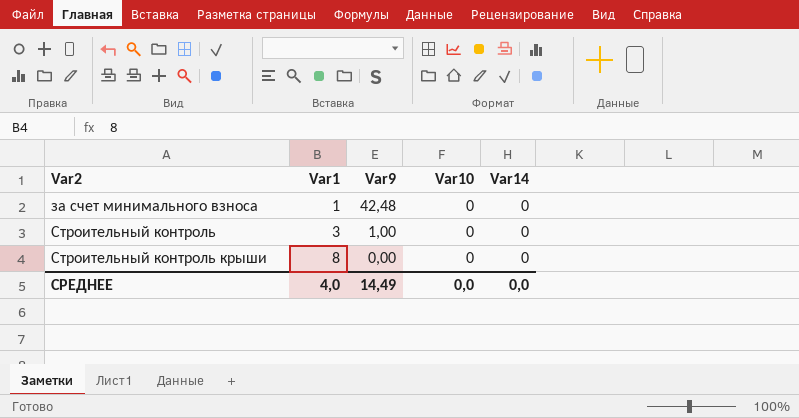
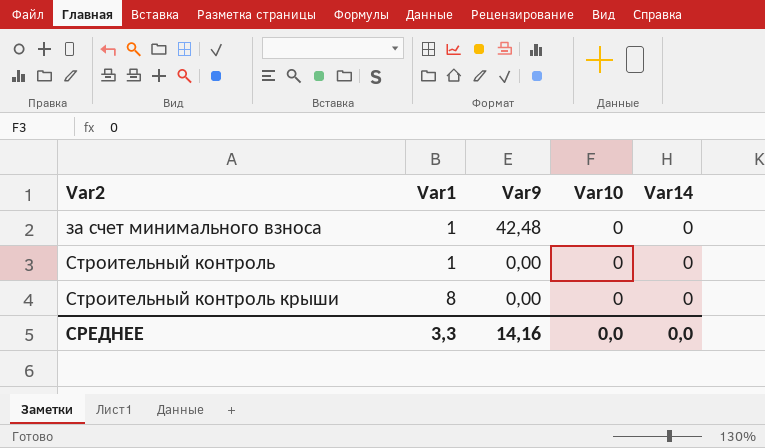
Строительный контроль | Var1: 3 -> 1
Строительный контроль | Var9: 1,00 -> 0,00
СРЕДНЕЕ | Var1: 4,0 -> 3,3
СРЕДНЕЕ | Var9: 14,49 -> 14,16

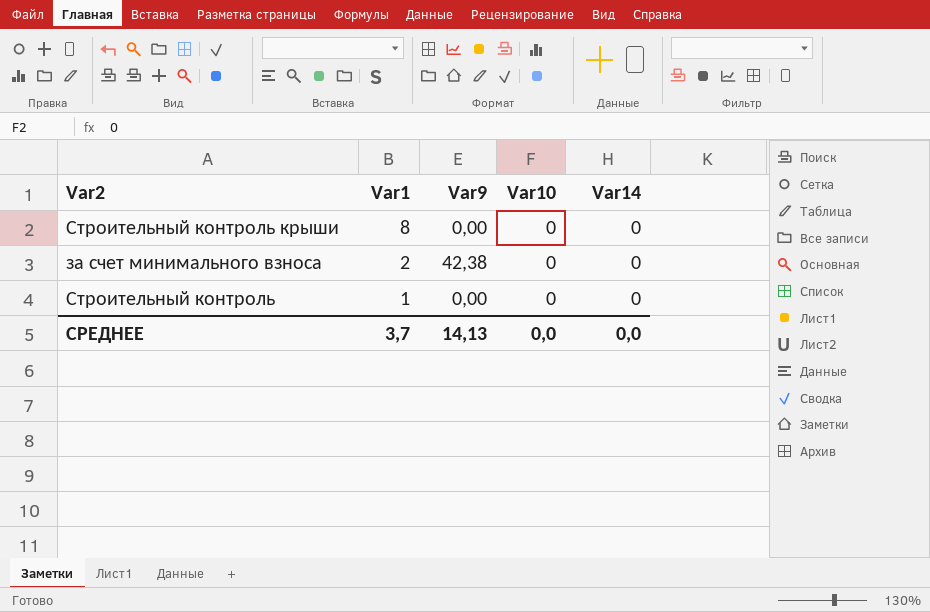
row order: Var2 ascending -> Var1 descending
за счет минимального взноса | Var1: 1 -> 2
за счет минимального взноса | Var9: 42,48 -> 42,38
СРЕДНЕЕ | Var1: 3,3 -> 3,7
СРЕДНЕЕ | Var9: 14,16 -> 14,13

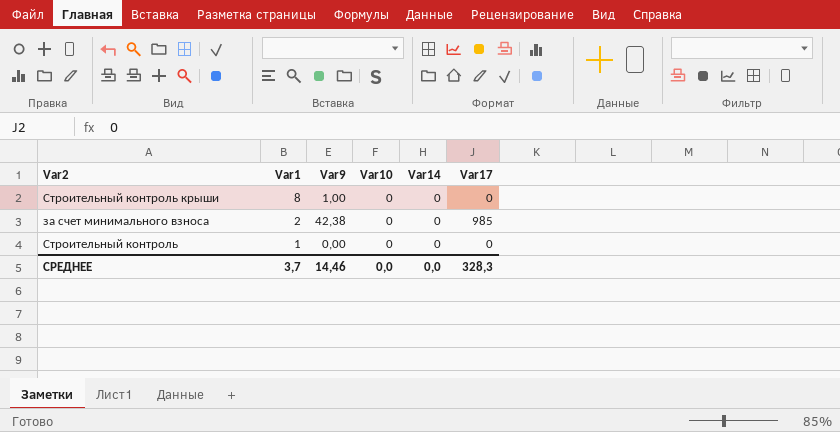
column Var17 | position: none -> 6
Строительный контроль крыши | Var9: 0,00 -> 1,00
СРЕДНЕЕ | Var9: 14,13 -> 14,46

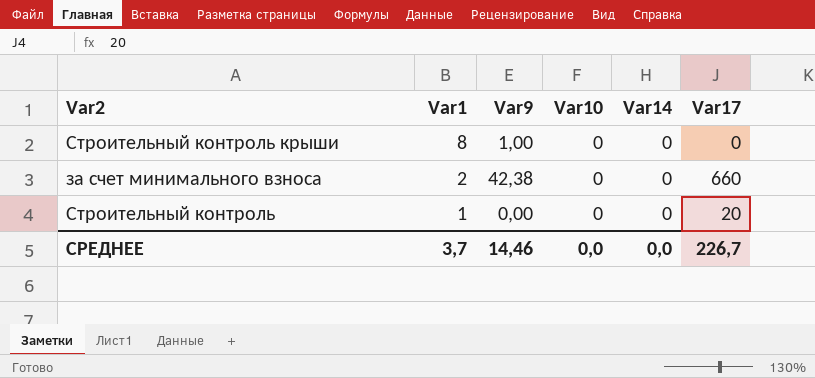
за счет минимального взноса | Var17: 985 -> 660
Строительный контроль | Var17: 0 -> 20
СРЕДНЕЕ | Var17: 328,3 -> 226,7

